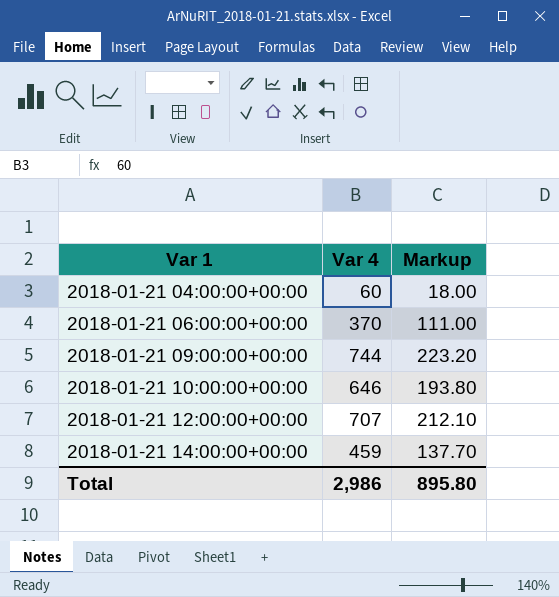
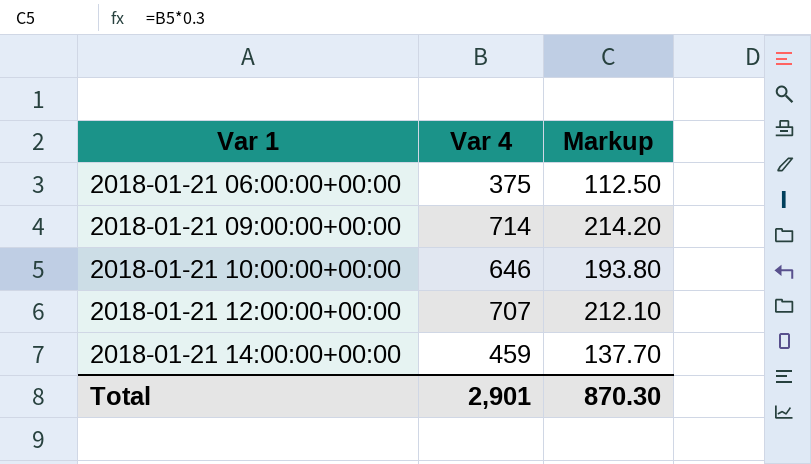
row 2018-01-21 04:00:00+00:00: 60 | 18.00 -> none
2018-01-21 06:00:00+00:00 | Var 4: 370 -> 375
2018-01-21 06:00:00+00:00 | Markup: 111.00 -> 112.50
2018-01-21 09:00:00+00:00 | Var 4: 744 -> 714
2018-01-21 09:00:00+00:00 | Markup: 223.20 -> 214.20
Total | Var 4: 2,986 -> 2,901
Total | Markup: 895.80 -> 870.30

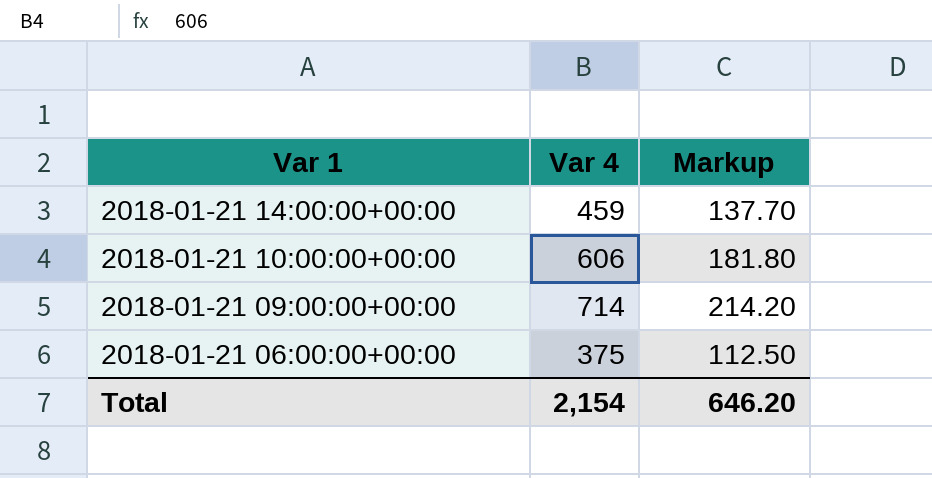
row order: Var 1 ascending -> Var 1 descending
row 2018-01-21 12:00:00+00:00: 707 | 212.10 -> none
2018-01-21 10:00:00+00:00 | Var 4: 646 -> 606
2018-01-21 10:00:00+00:00 | Markup: 193.80 -> 181.80
Total | Var 4: 2,901 -> 2,154
Total | Markup: 870.30 -> 646.20

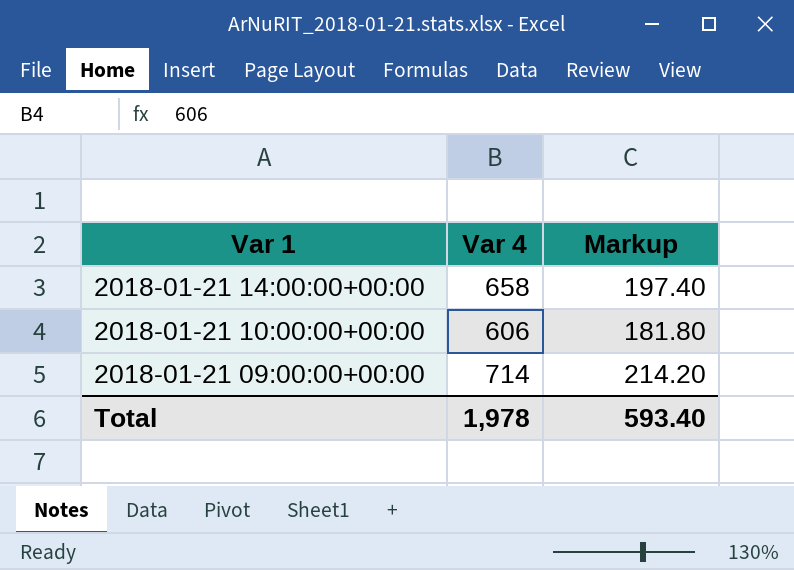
row 2018-01-21 06:00:00+00:00: 375 | 112.50 -> none
2018-01-21 14:00:00+00:00 | Var 4: 459 -> 658
2018-01-21 14:00:00+00:00 | Markup: 137.70 -> 197.40
Total | Var 4: 2,154 -> 1,978
Total | Markup: 646.20 -> 593.40

